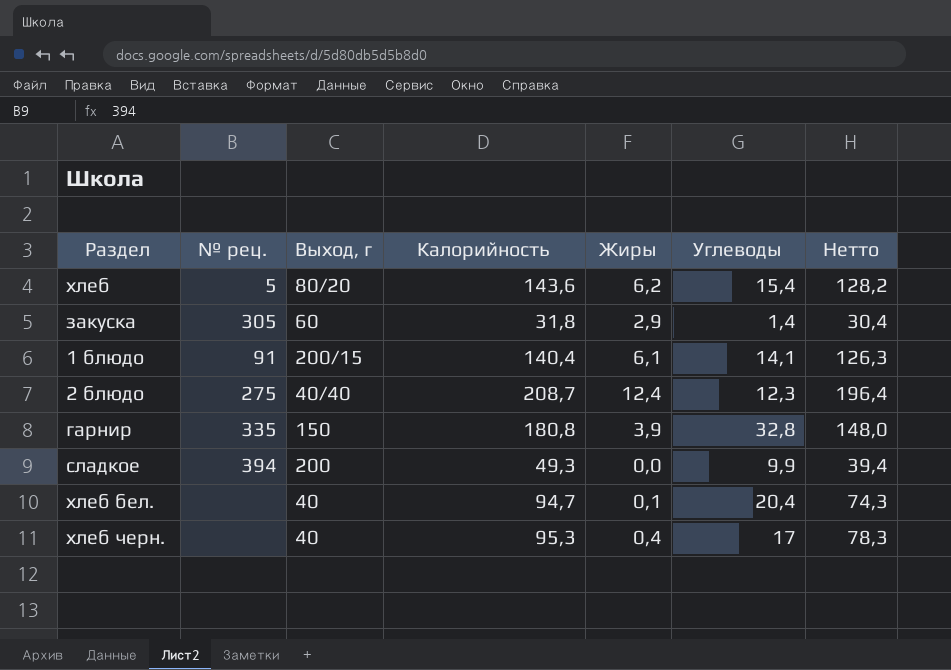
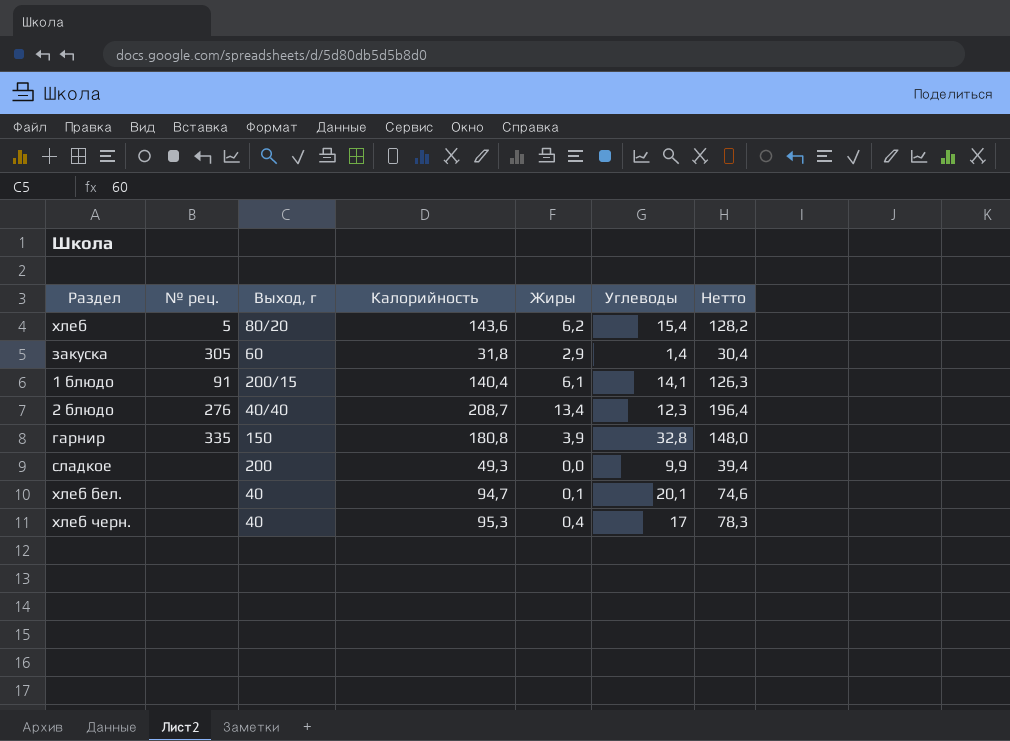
2 блюдо | № рец.: 275 -> 276
2 блюдо | Жиры: 12,4 -> 13,4
сладкое | № рец.: 394 -> none
хлеб бел. | Углеводы: 20,4 -> 20,1
хлеб бел. | Нетто: 74,3 -> 74,6

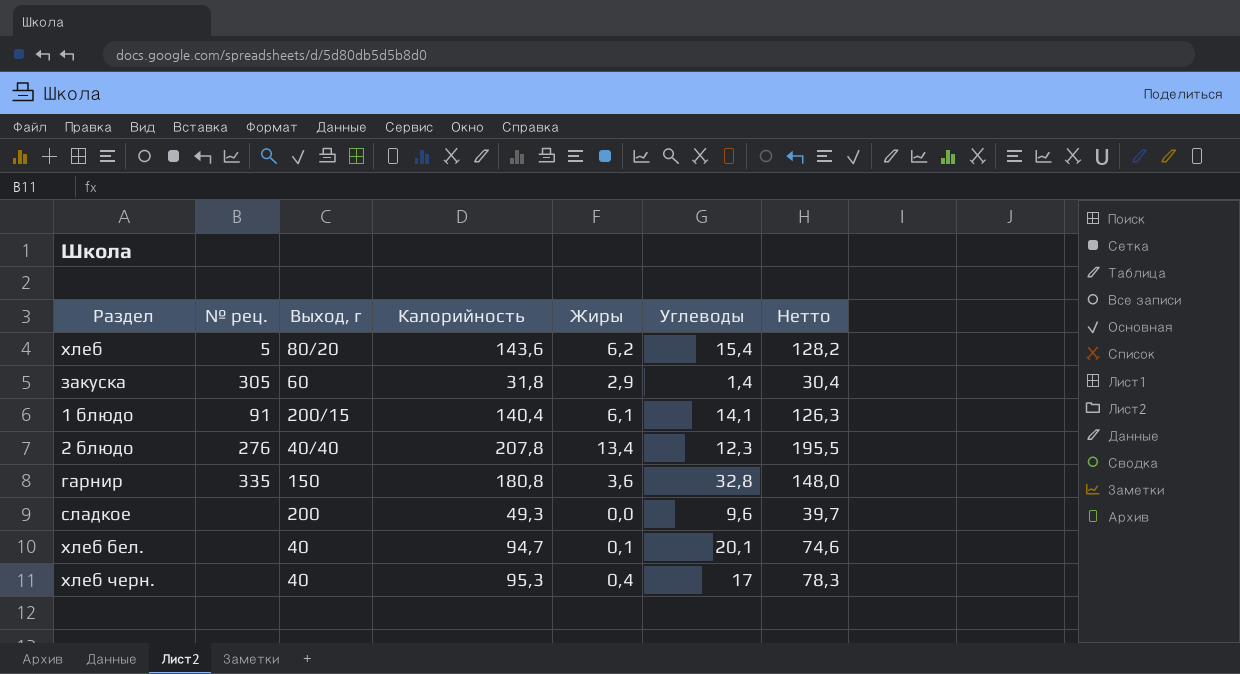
2 блюдо | Калорийность: 208,7 -> 207,8
2 блюдо | Нетто: 196,4 -> 195,5
гарнир | Жиры: 3,9 -> 3,6
сладкое | Углеводы: 9,9 -> 9,6
сладкое | Нетто: 39,4 -> 39,7

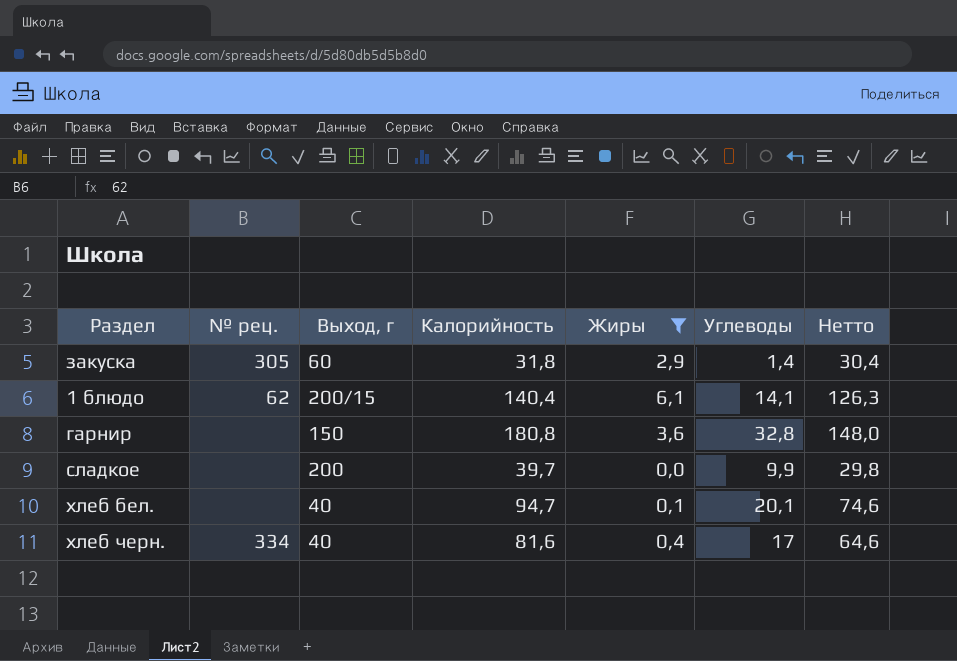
filter: none -> Жиры <= 6,1
1 блюдо | № рец.: 91 -> 62
гарнир | № рец.: 335 -> none
сладкое | Калорийность: 49,3 -> 39,7
сладкое | Углеводы: 9,6 -> 9,9
сладкое | Нетто: 39,7 -> 29,8
хлеб черн. | № рец.: none -> 334
хлеб черн. | Калорийность: 95,3 -> 81,6
хлеб черн. | Нетто: 78,3 -> 64,6

